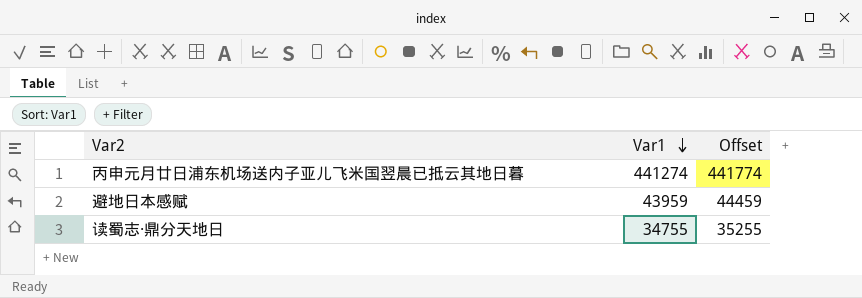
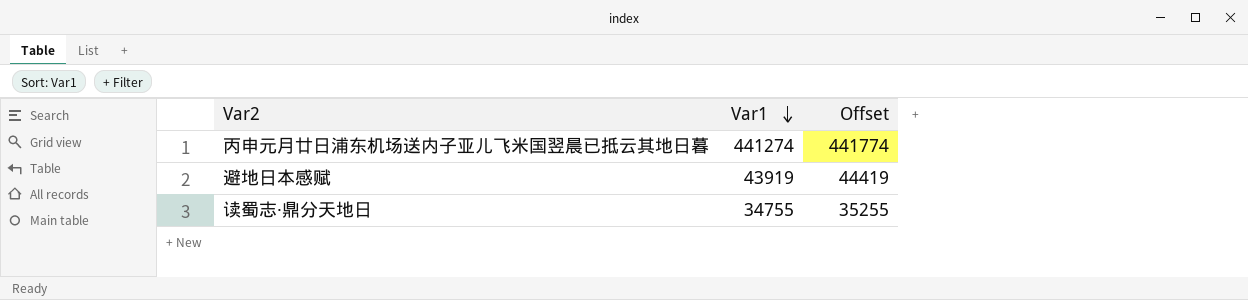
避地日本感赋 | Var1: 43959 -> 43919
避地日本感赋 | Offset: 44459 -> 44419

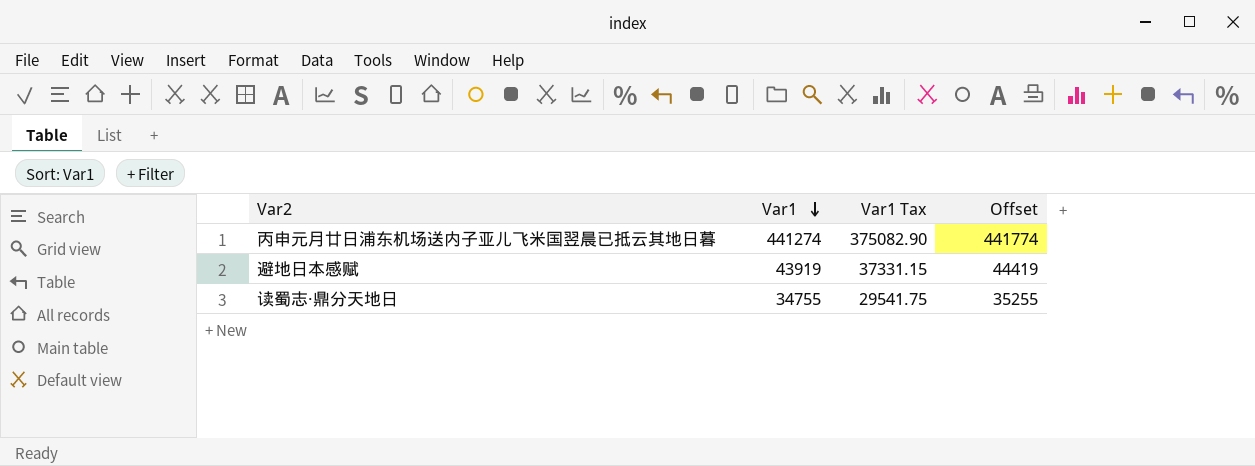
column Var1 Tax | formula: none -> [Var1] * 0.85

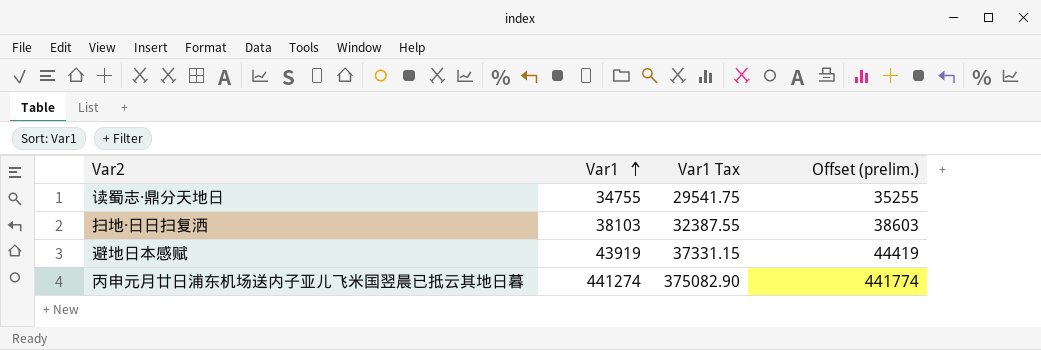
row order: Var1 descending -> Var1 ascending
column name: Offset -> Offset (prelim.)
row 扫地·日日扫复洒: none -> 38103 | 32387.55 | 38603

